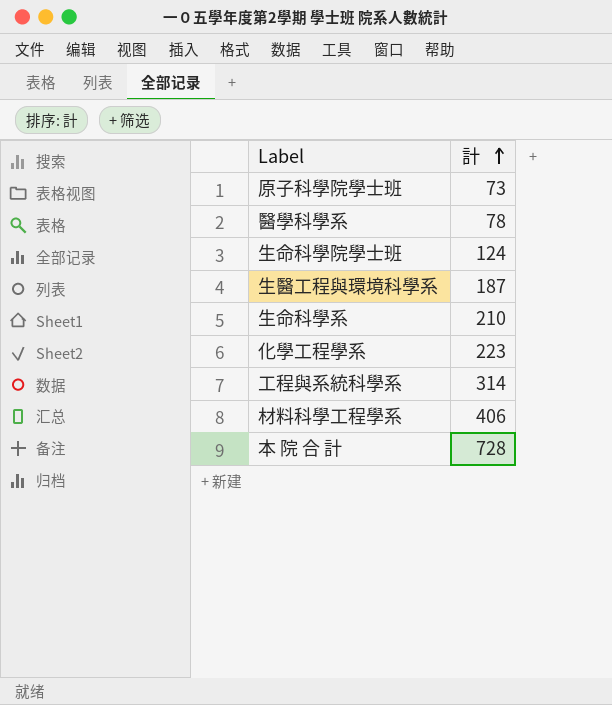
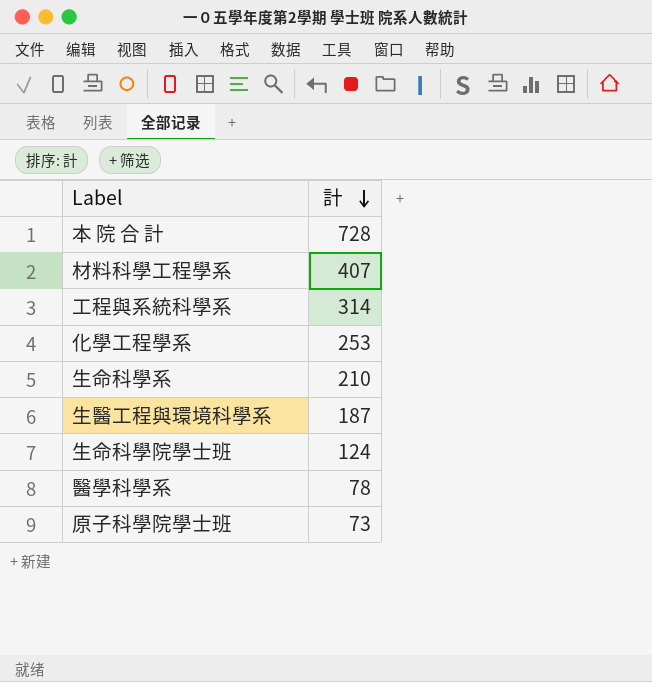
row order: 計 ascending -> 計 descending
材料科學工程學系 | 計: 406 -> 407
化學工程學系 | 計: 223 -> 253

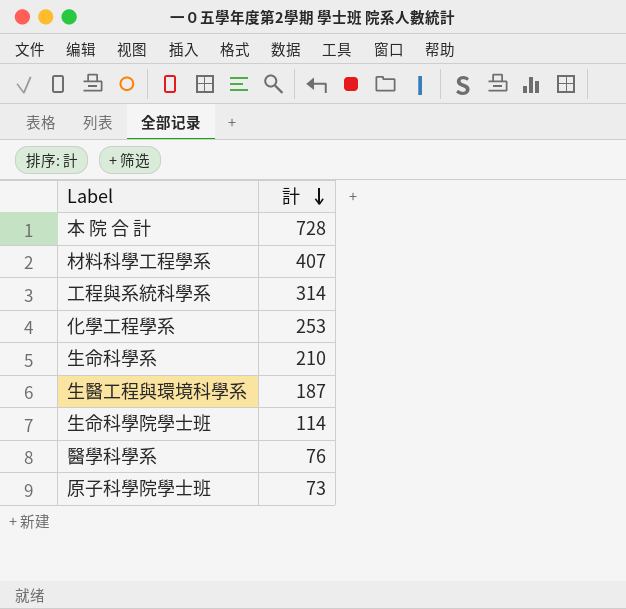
生命科學院學士班 | 計: 124 -> 114
醫學科學系 | 計: 78 -> 76

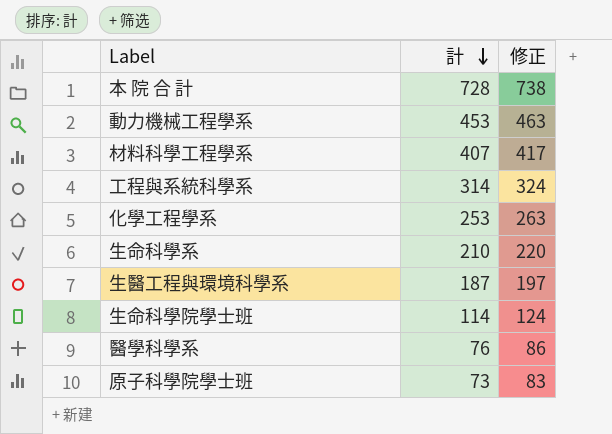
column 修正 | formula: none -> [計] + 10
row 動力機械工程學系: none -> 453 | 463

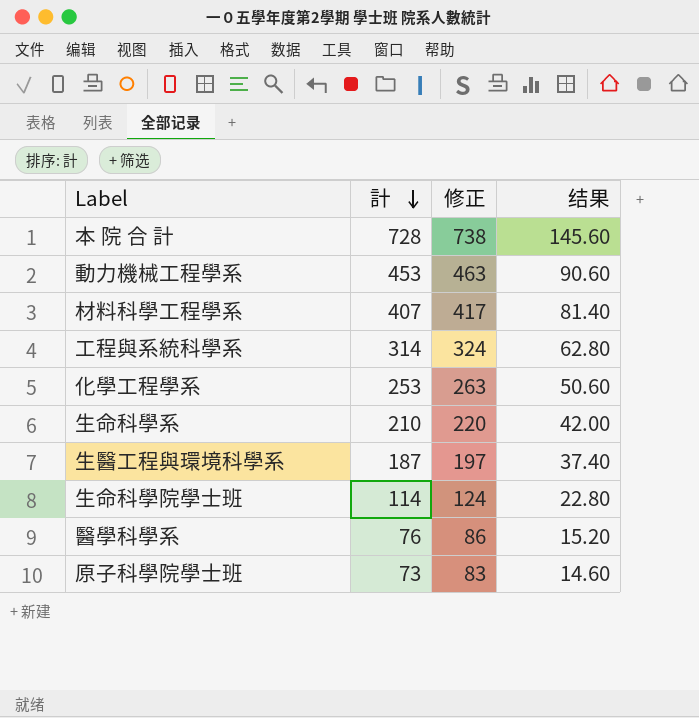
column 结果 | formula: none -> [計] * 0.2

